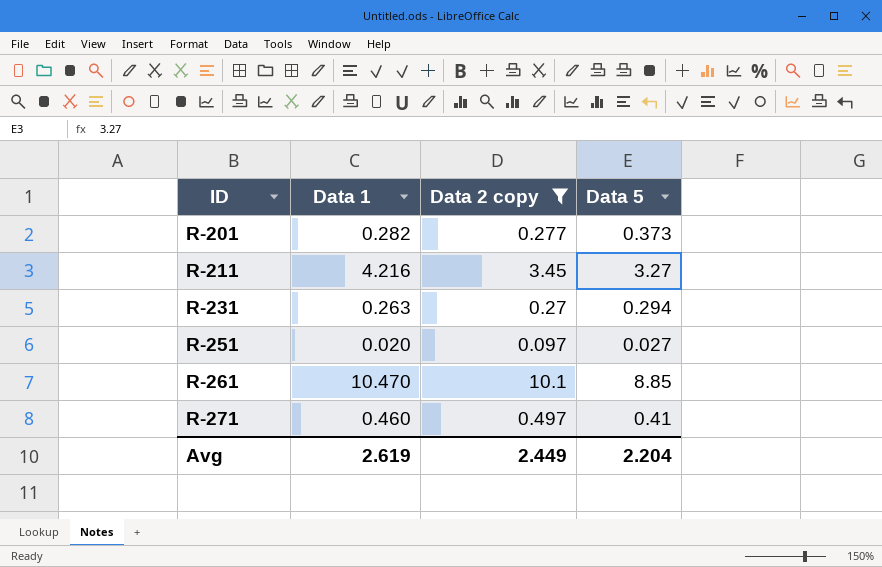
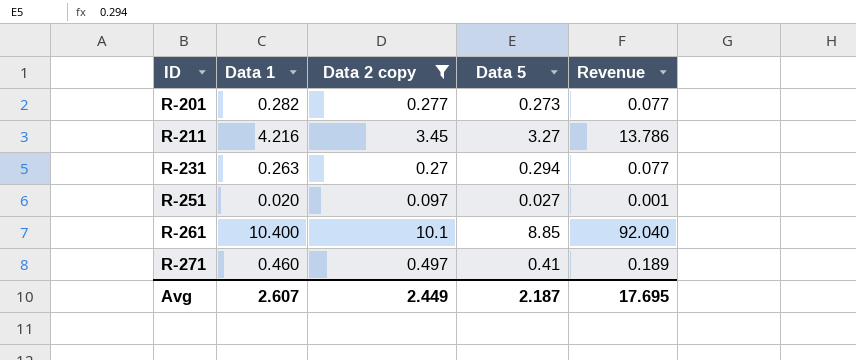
column Revenue | formula: none -> [Data 1] * [Data 5]
R-201 | Data 5: 0.373 -> 0.273
R-261 | Data 1: 10.470 -> 10.400
Avg | Data 1: 2.619 -> 2.607
Avg | Data 5: 2.204 -> 2.187

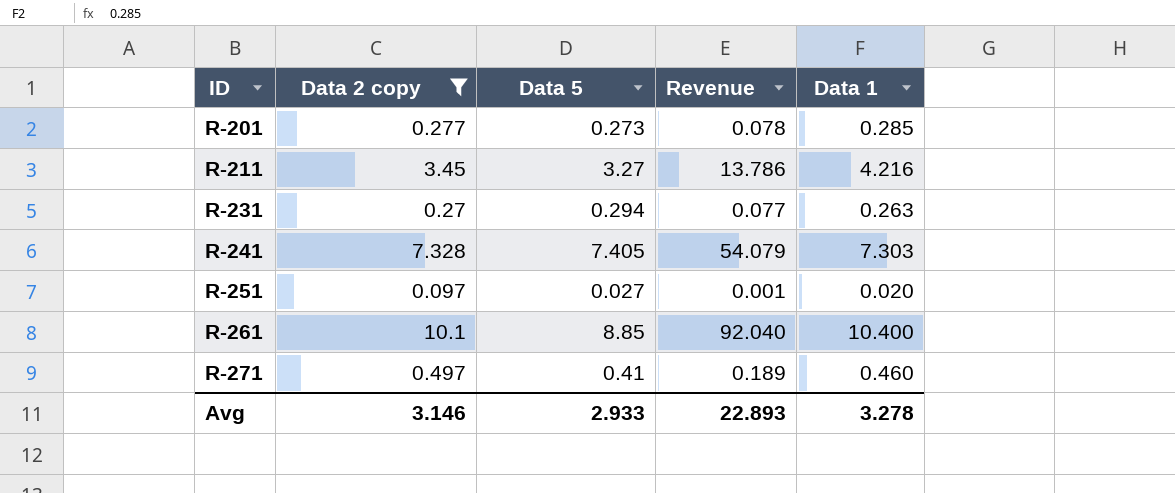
column Data 1 | position: 2 -> 5
R-201 | Revenue: 0.077 -> 0.078
R-201 | Data 1: 0.282 -> 0.285
row R-241: none -> 7.328 | 7.405 | 54.079 | 7.303
Avg | Data 2 copy: 2.449 -> 3.146
Avg | Data 5: 2.187 -> 2.933
Avg | Revenue: 17.695 -> 22.893
Avg | Data 1: 2.607 -> 3.278

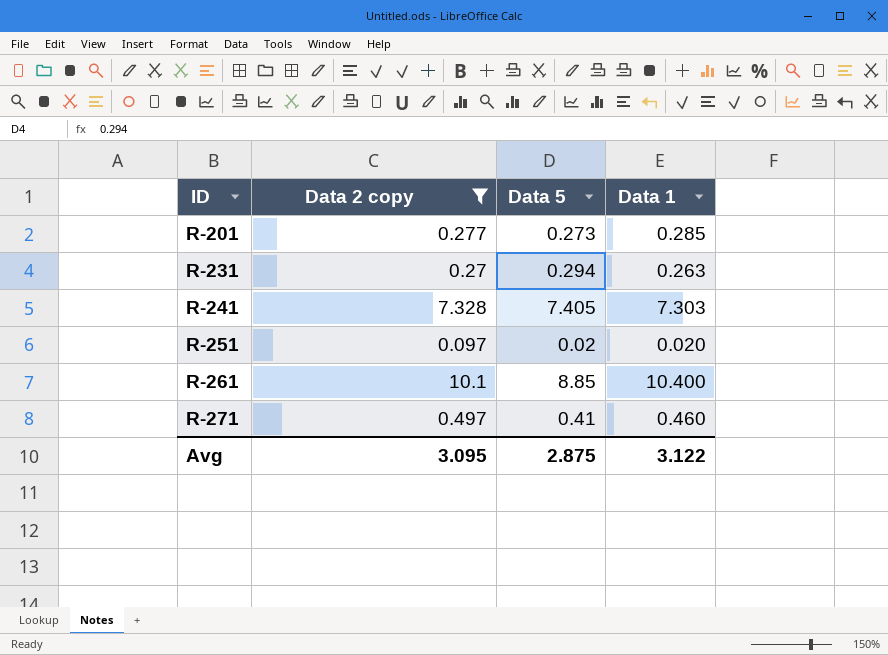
column Revenue | formula: [Data 5] * [Data 1] -> none
row R-211: 3.45 | 3.27 | 13.786 | 4.216 -> none
R-251 | Data 5: 0.027 -> 0.02
Avg | Data 2 copy: 3.146 -> 3.095
Avg | Data 5: 2.933 -> 2.875
Avg | Data 1: 3.278 -> 3.122

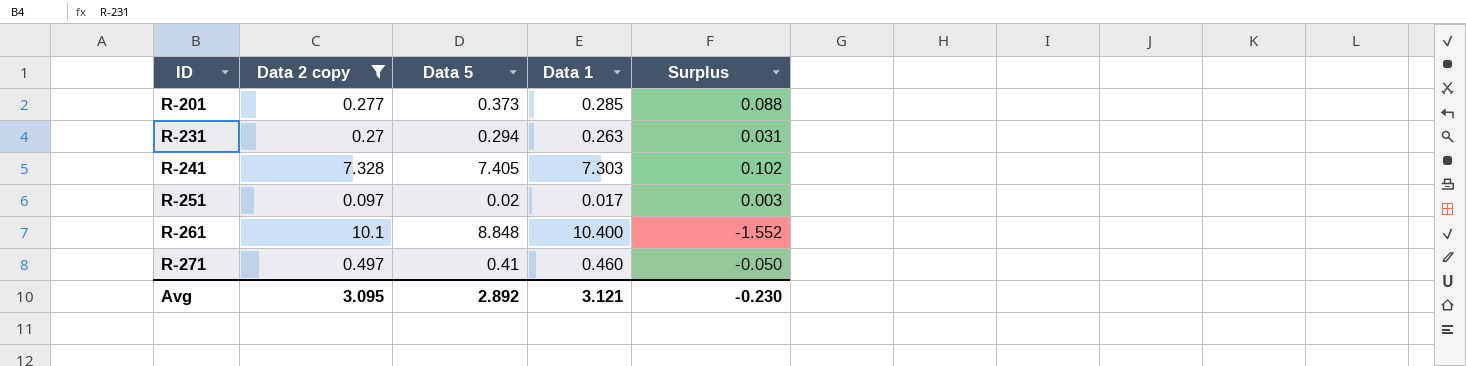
column Surplus | formula: none -> [Data 5] - [Data 1]
R-201 | Data 5: 0.273 -> 0.373
R-251 | Data 1: 0.020 -> 0.017
R-261 | Data 5: 8.85 -> 8.848
Avg | Data 5: 2.875 -> 2.892
Avg | Data 1: 3.122 -> 3.121

